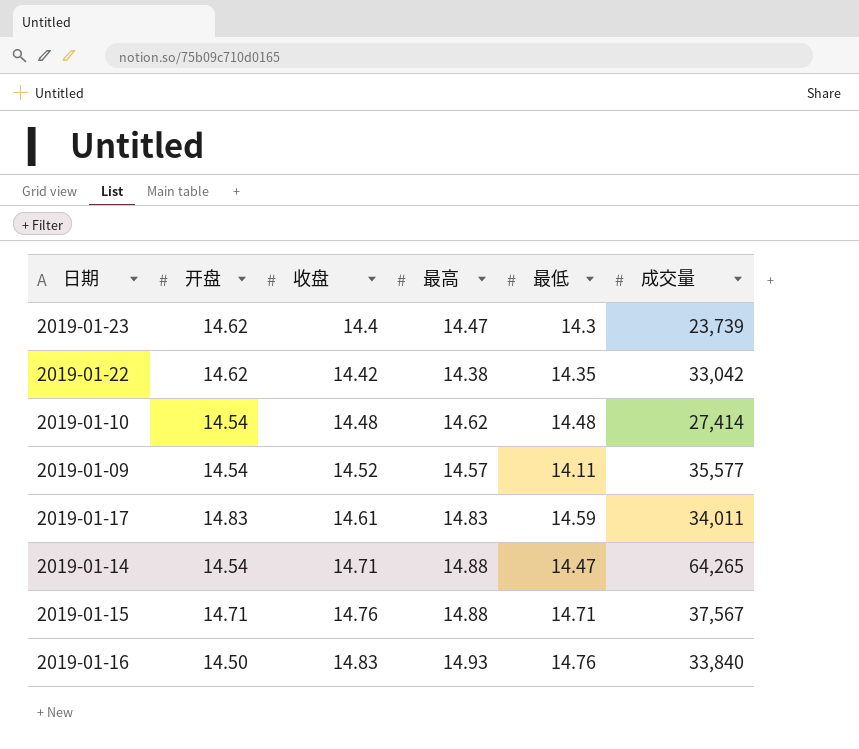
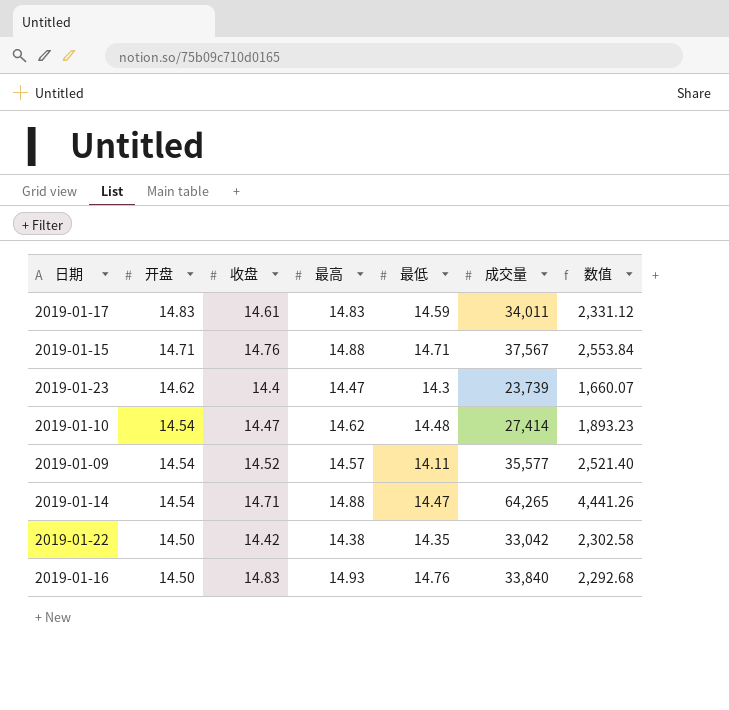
row order: 收盘 ascending -> 开盘 descending
column 数值 | formula: none -> [成交量] / [最低]
2019-01-10 | 收盘: 14.48 -> 14.47
2019-01-22 | 开盘: 14.62 -> 14.50

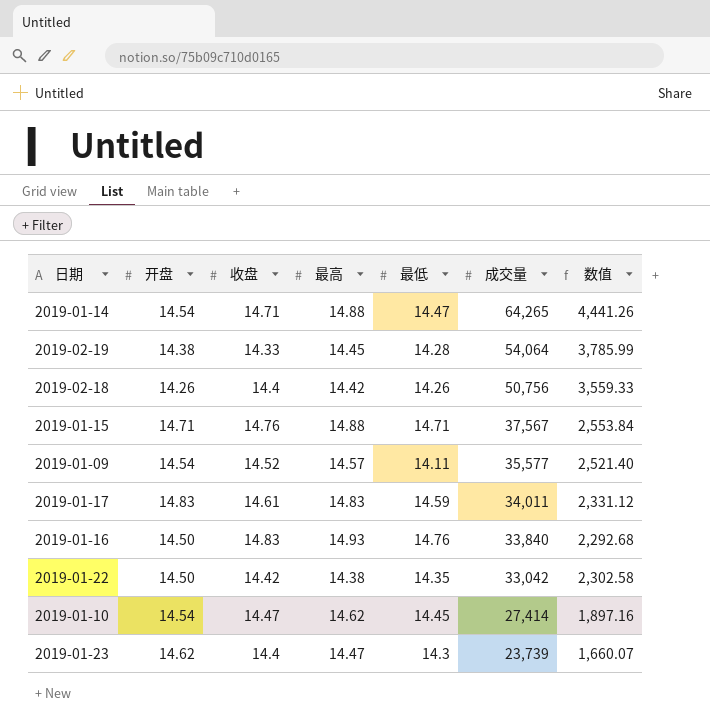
row order: 开盘 descending -> 成交量 descending
row 2019-02-19: none -> 14.38 | 14.33 | 14.45 | 14.28 | 54,064 | 3,785.99
row 2019-02-18: none -> 14.26 | 14.4 | 14.42 | 14.26 | 50,756 | 3,559.33
2019-01-10 | 最低: 14.48 -> 14.45
2019-01-10 | 数值: 1,893.23 -> 1,897.16

